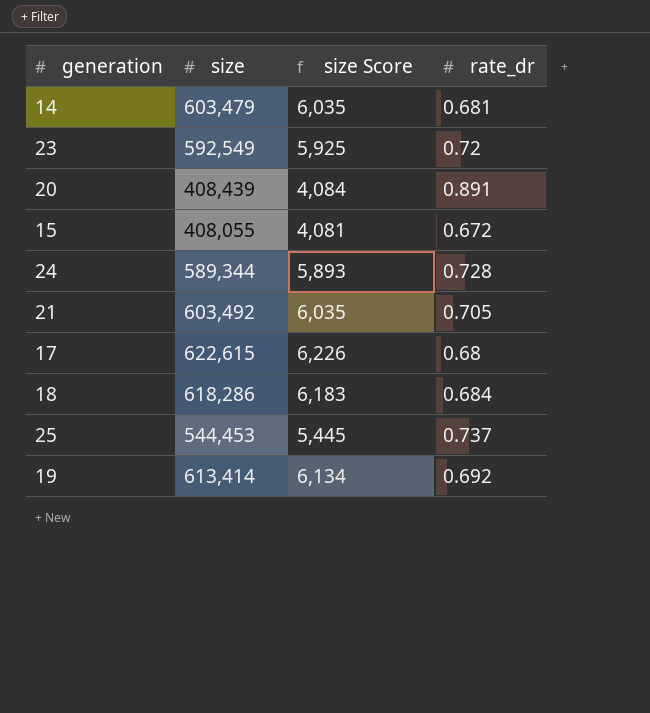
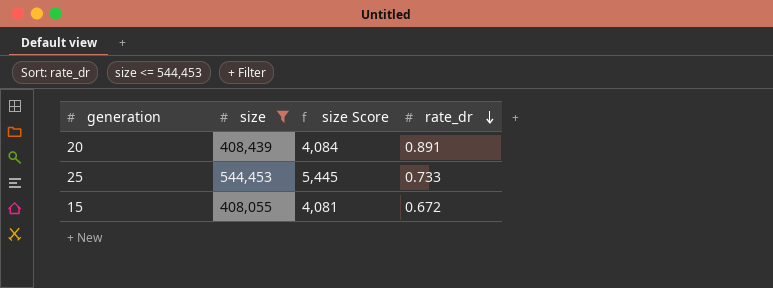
filter: none -> size <= 544,453
row order: none -> rate_dr descending
25 | rate_dr: 0.737 -> 0.733

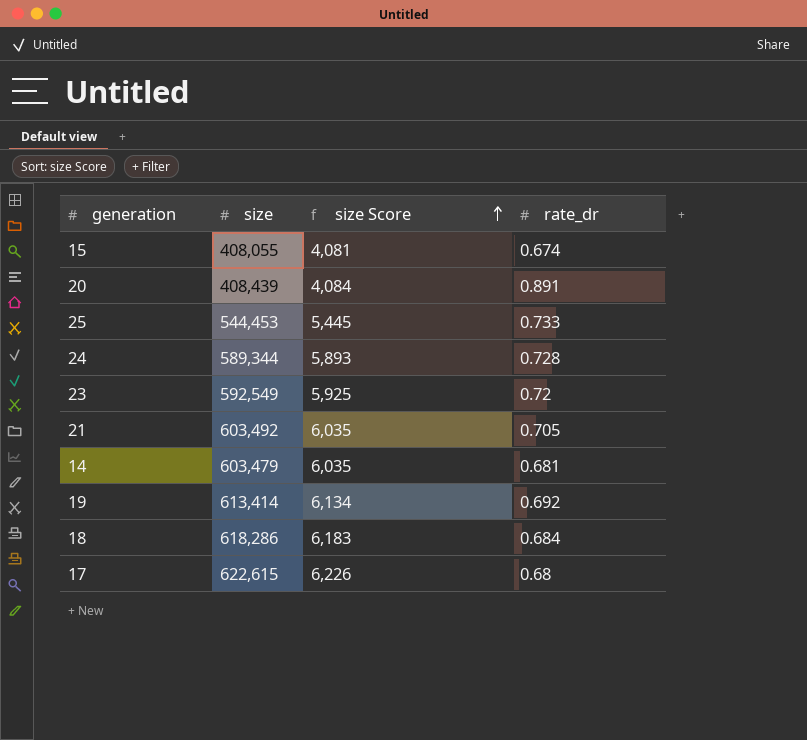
filter: size <= 544,453 -> none
row order: rate_dr descending -> size Score ascending
15 | rate_dr: 0.672 -> 0.674

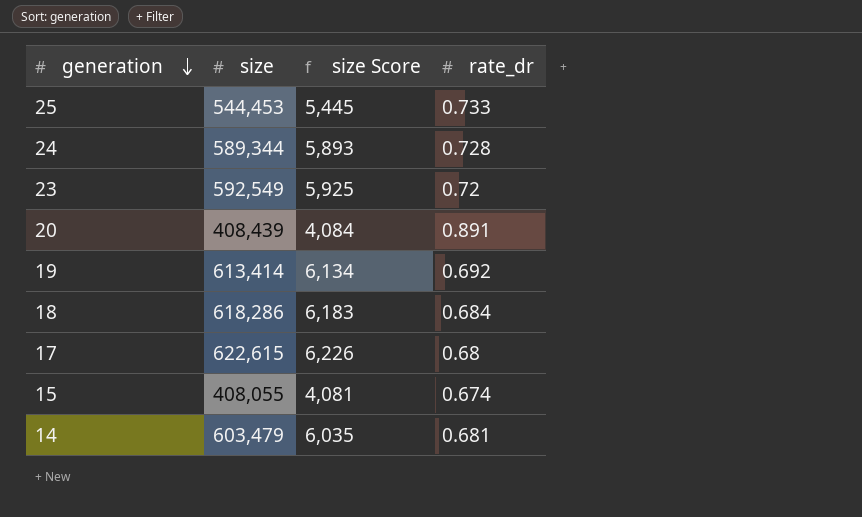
row order: size Score ascending -> generation descending
row 21: 603,492 | 6,035 | 0.705 -> none

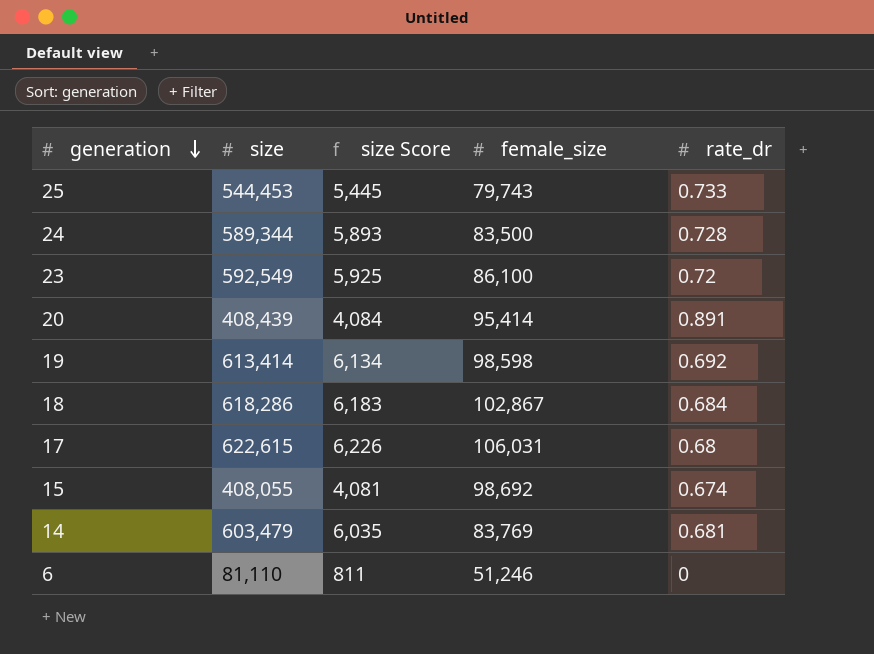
column female_size | position: none -> 4
row 6: none -> 81,110 | 811 | 51,246 | 0

